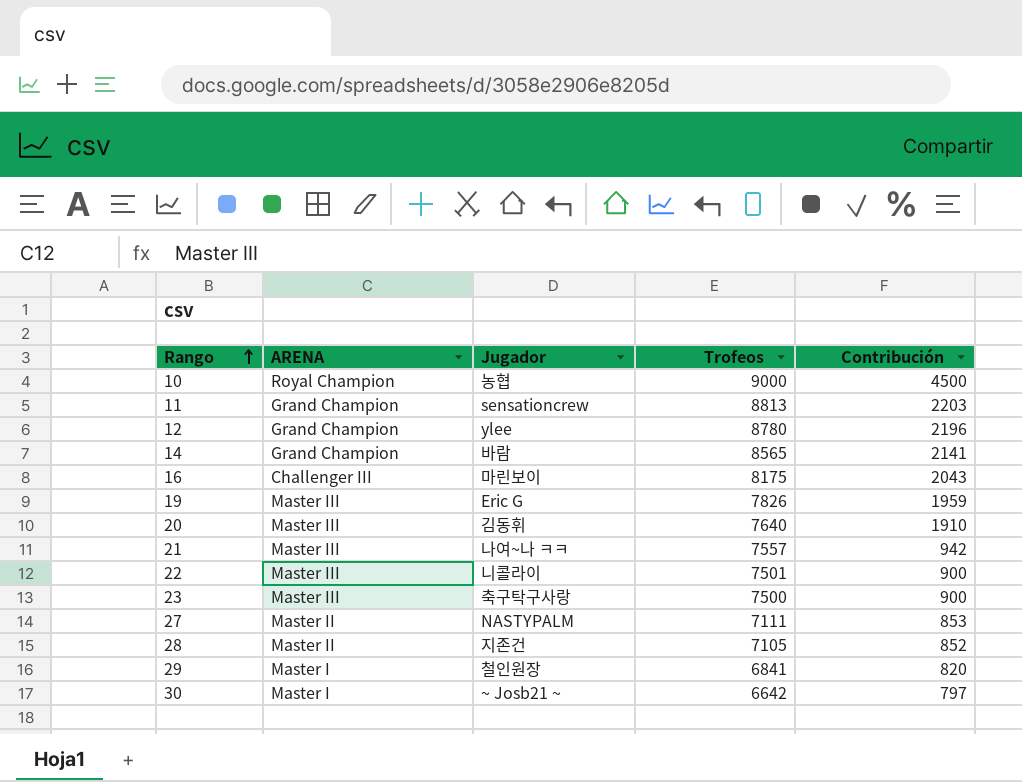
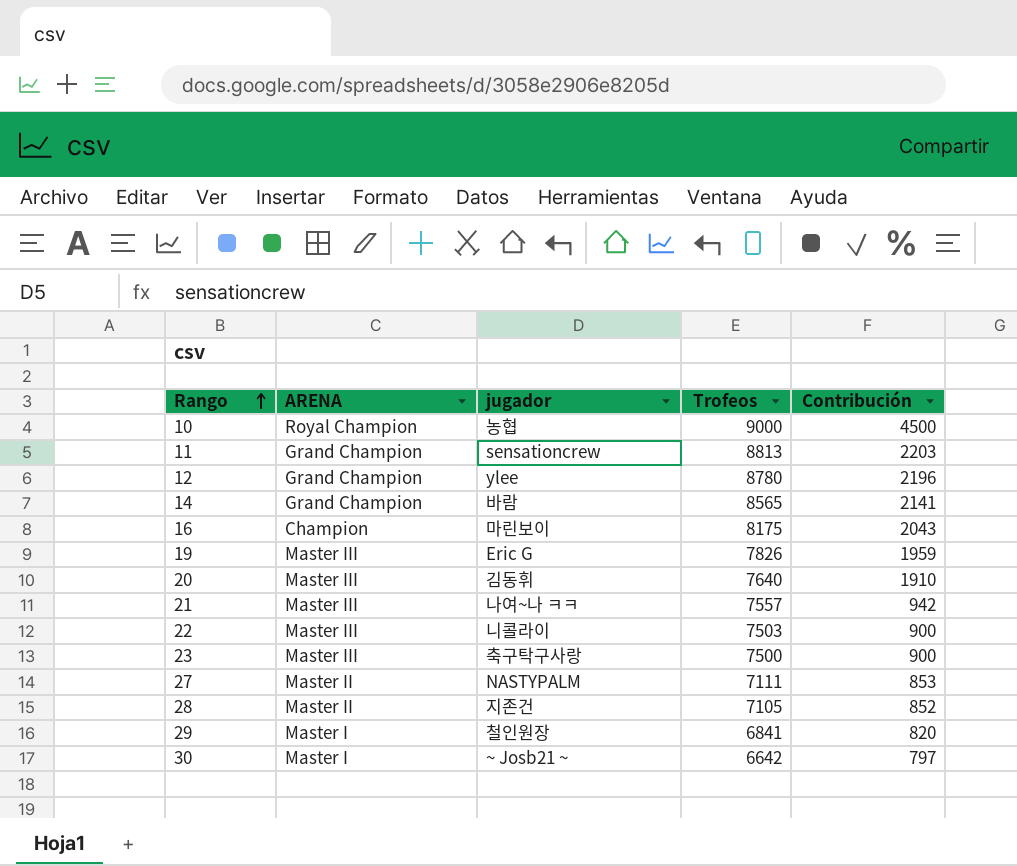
column name: Jugador -> jugador
16 | ARENA: Challenger III -> Champion
22 | Trofeos: 7501 -> 7503

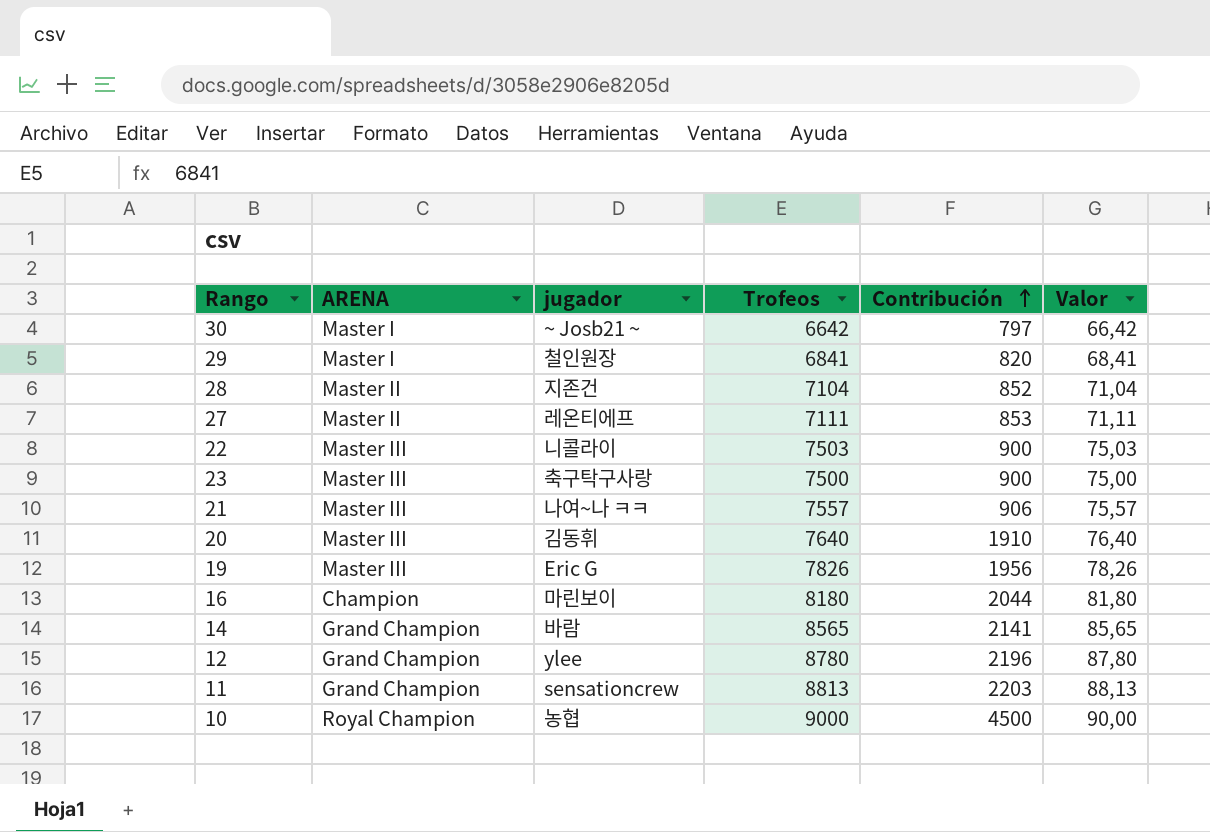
row order: Rango ascending -> Contribución ascending
column Valor | formula: none -> [Trofeos] * 0,01
28 | Trofeos: 7105 -> 7104
27 | jugador: NASTYPALM -> 레온티에프
21 | Contribución: 942 -> 906
19 | Contribución: 1959 -> 1956
16 | Trofeos: 8175 -> 8180
16 | Contribución: 2043 -> 2044

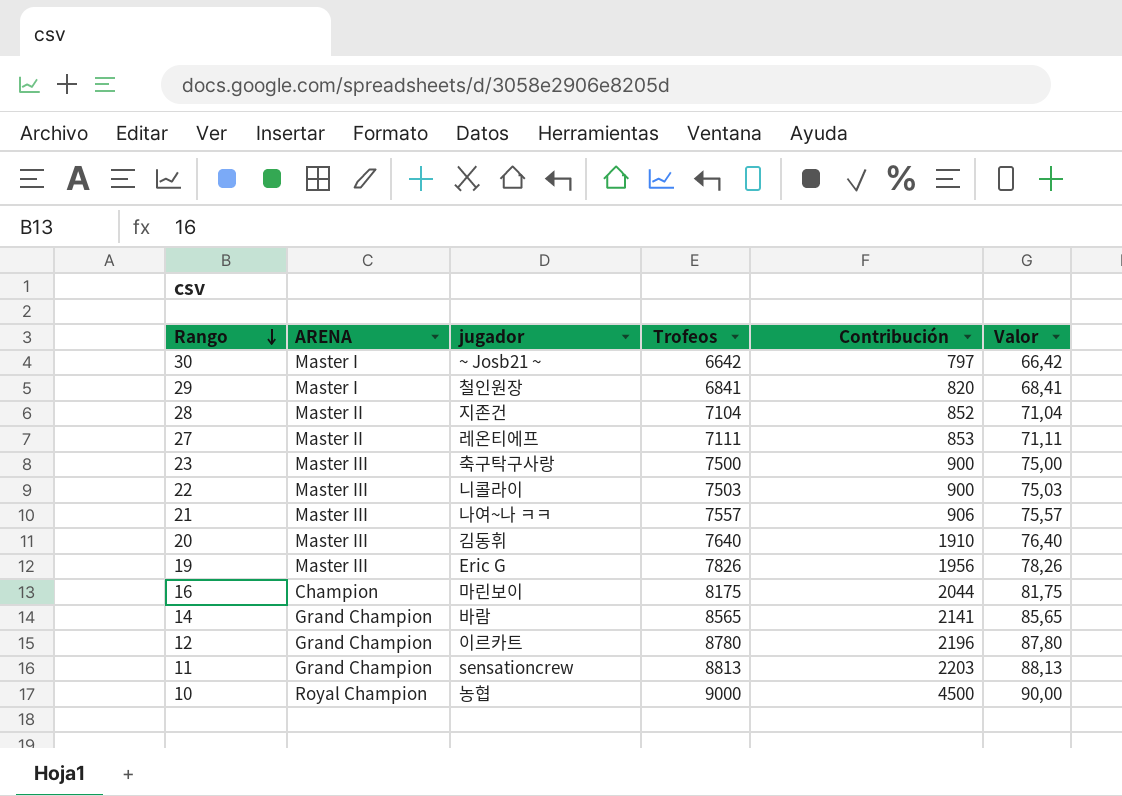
row order: Contribución ascending -> Rango descending
16 | Trofeos: 8180 -> 8175
16 | Valor: 81,80 -> 81,75
12 | jugador: ylee -> 이르카트

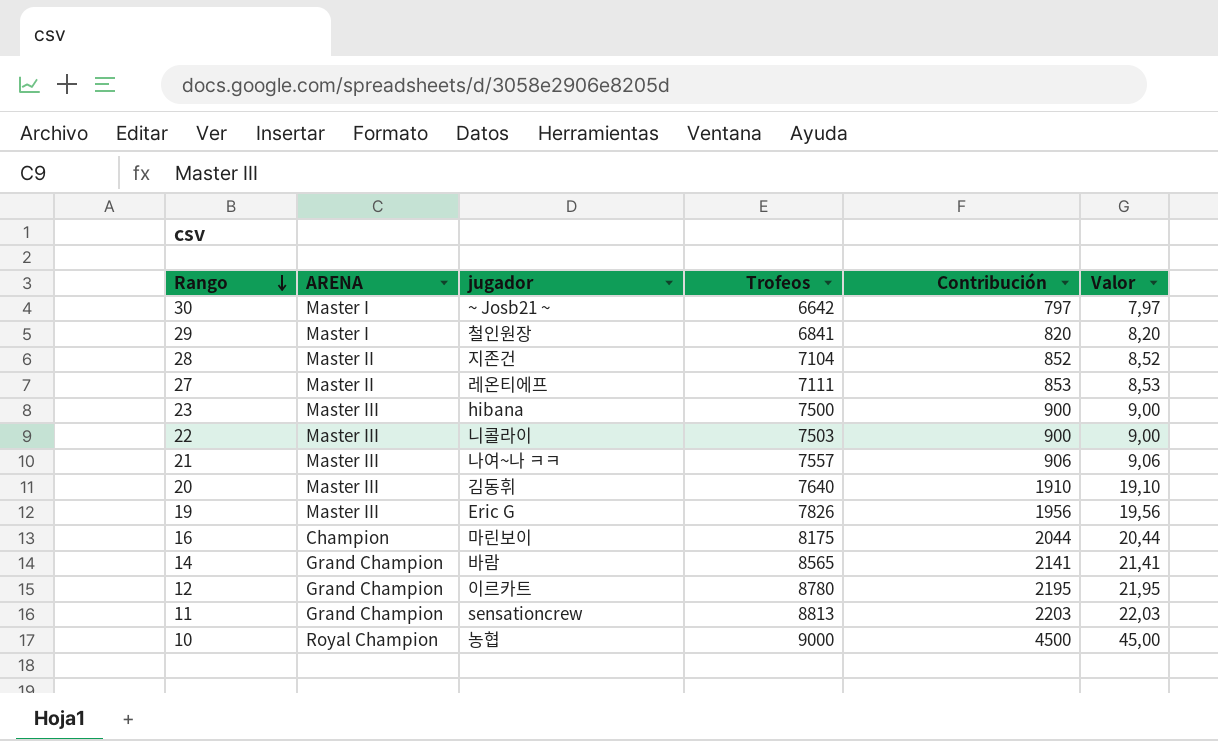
column Valor | formula: [Trofeos] * 0,01 -> [Contribución] * 0,01
23 | jugador: 축구탁구사랑 -> hibana
12 | Contribución: 2196 -> 2195

